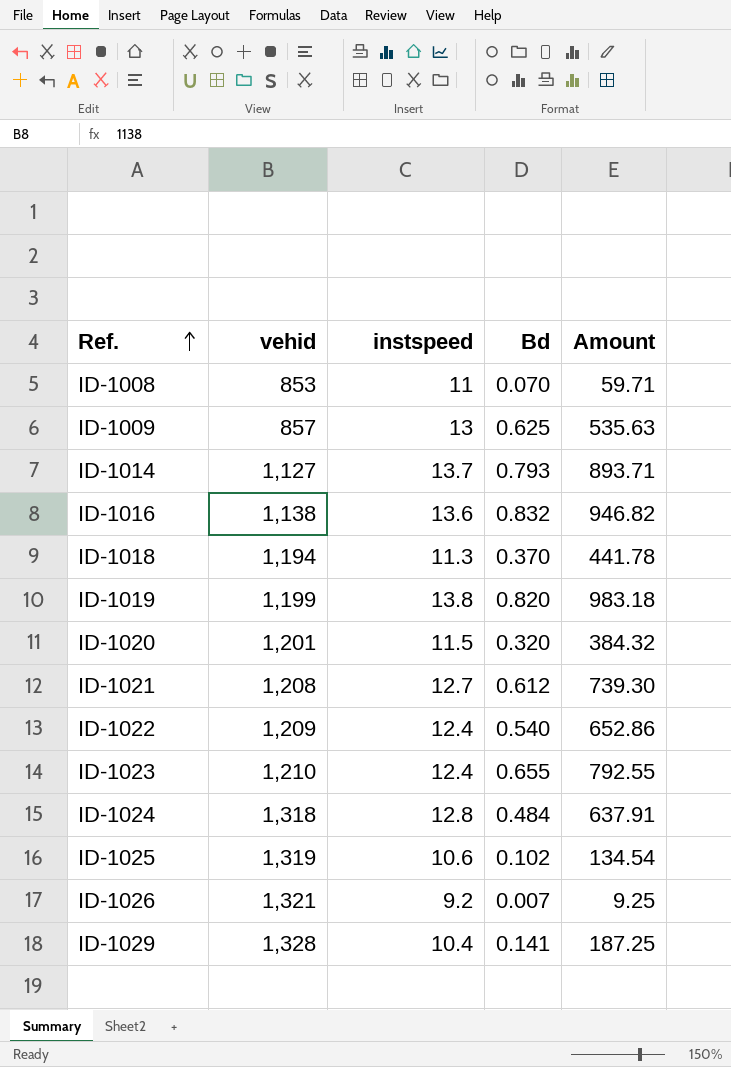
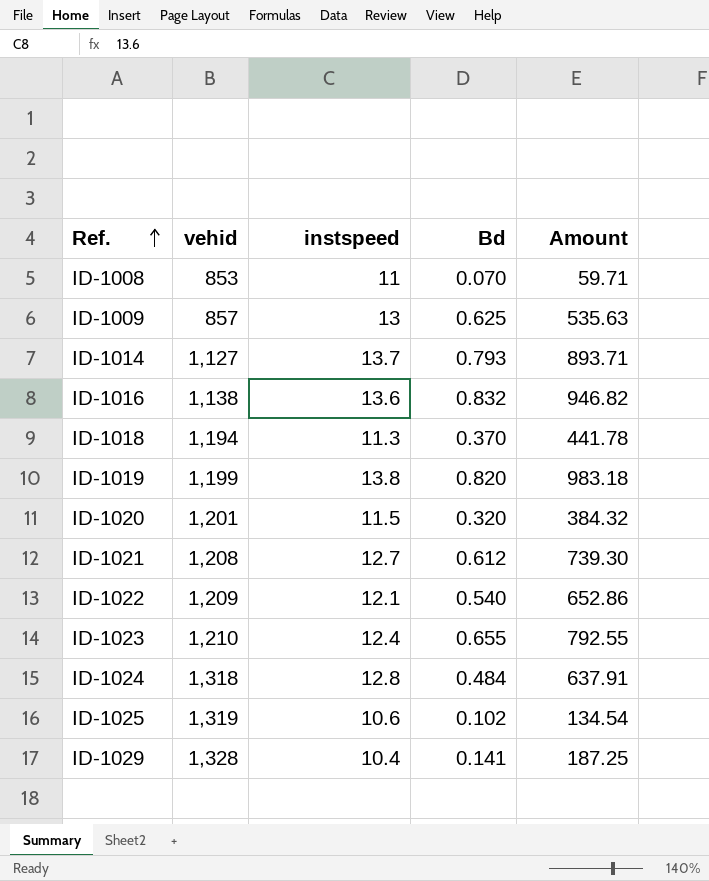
row ID-1026: 1,321 | 9.2 | 0.007 | 9.25 -> none
ID-1022 | instspeed: 12.4 -> 12.1

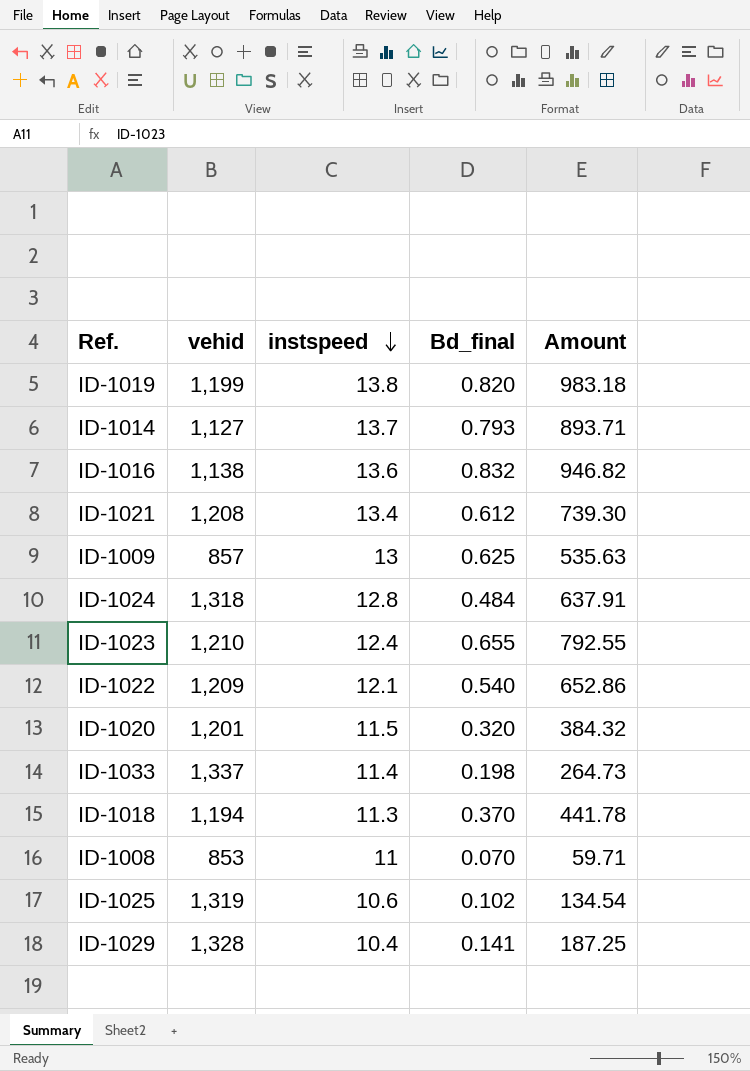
row order: Ref. ascending -> instspeed descending
column name: Bd -> Bd_final
ID-1021 | instspeed: 12.7 -> 13.4
row ID-1033: none -> 1,337 | 11.4 | 0.198 | 264.73

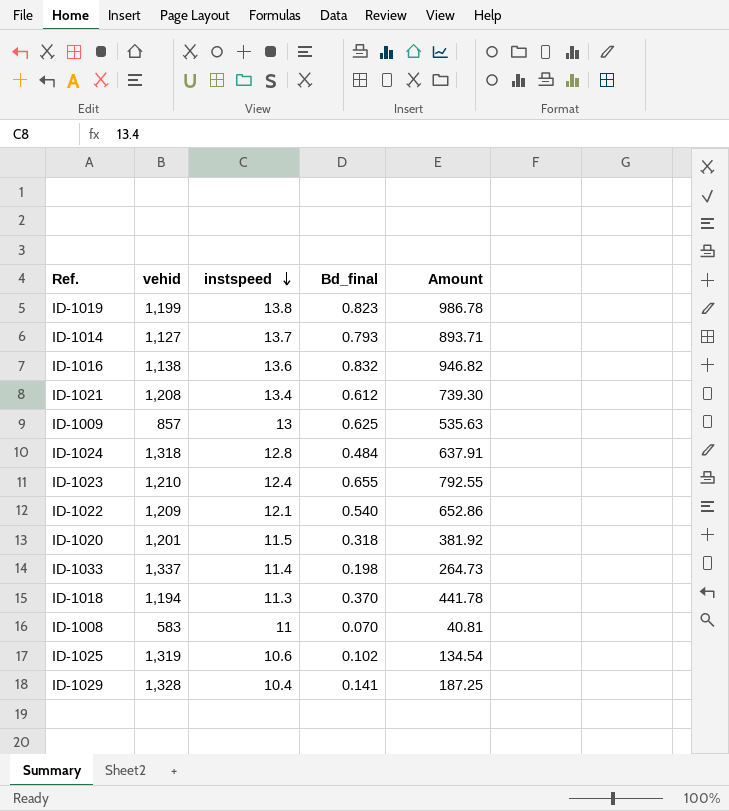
ID-1019 | Bd_final: 0.820 -> 0.823
ID-1019 | Amount: 983.18 -> 986.78
ID-1020 | Bd_final: 0.320 -> 0.318
ID-1020 | Amount: 384.32 -> 381.92
ID-1008 | vehid: 853 -> 583
ID-1008 | Amount: 59.71 -> 40.81

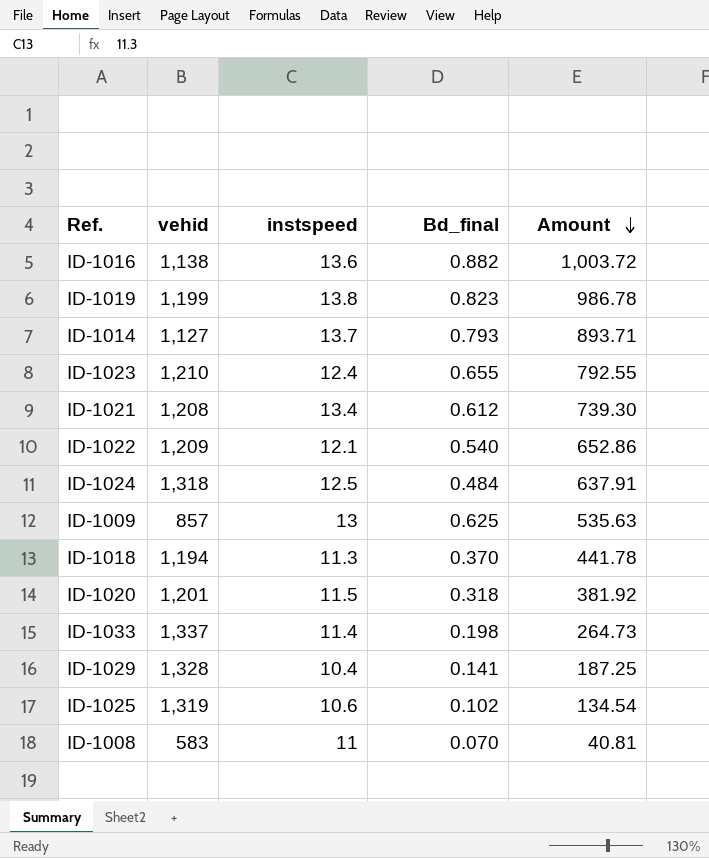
row order: instspeed descending -> Amount descending
ID-1016 | Bd_final: 0.832 -> 0.882
ID-1016 | Amount: 946.82 -> 1,003.72
ID-1024 | instspeed: 12.8 -> 12.5

